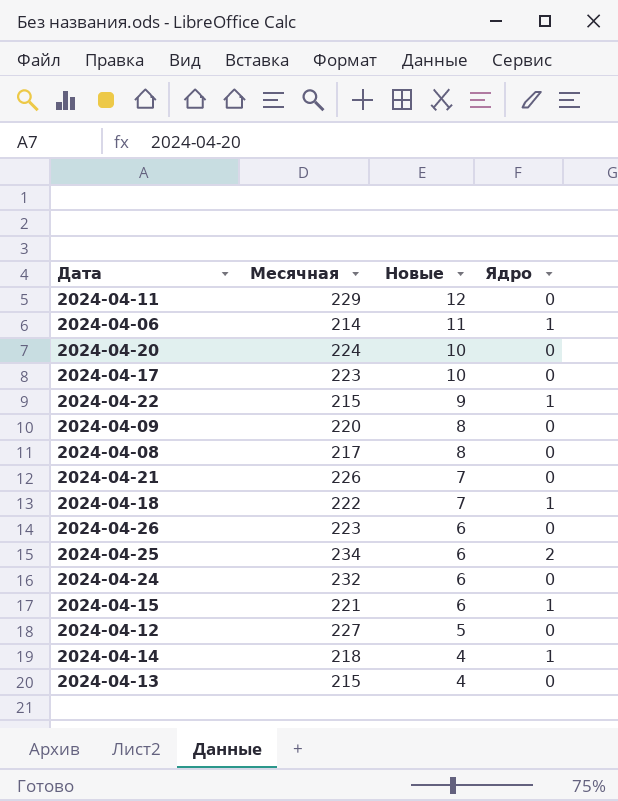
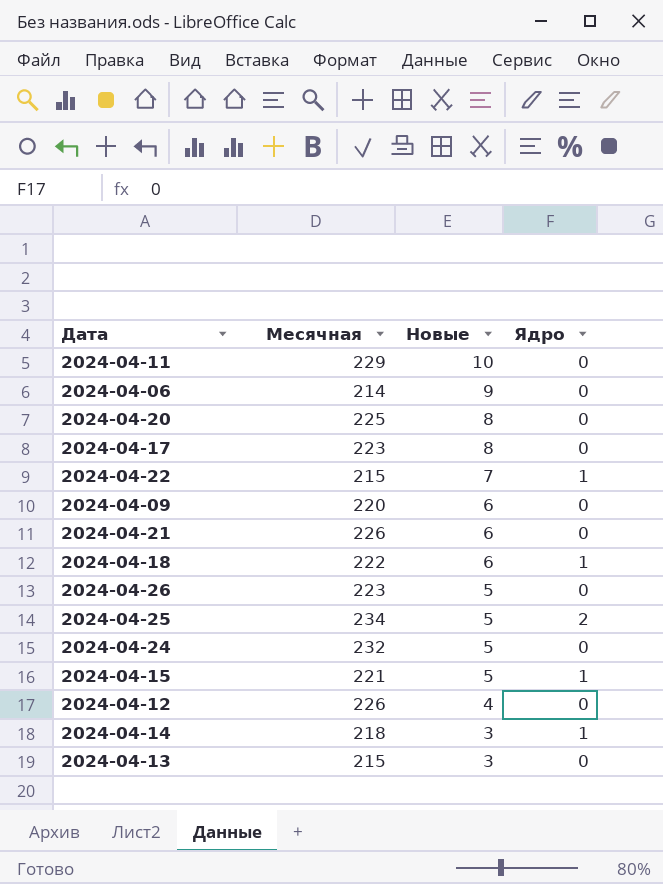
row 2024-04-08: 217 | 8 | 0 -> none
2024-04-11 | Новые: 12 -> 10
2024-04-06 | Новые: 11 -> 9
2024-04-06 | Ядро: 1 -> 0
2024-04-20 | Месячная: 224 -> 225
2024-04-20 | Новые: 10 -> 8
2024-04-17 | Новые: 10 -> 8
2024-04-22 | Новые: 9 -> 7
2024-04-09 | Новые: 8 -> 6
2024-04-21 | Новые: 7 -> 6
2024-04-18 | Новые: 7 -> 6
2024-04-26 | Новые: 6 -> 5
2024-04-25 | Новые: 6 -> 5
2024-04-24 | Новые: 6 -> 5
2024-04-15 | Новые: 6 -> 5
2024-04-12 | Месячная: 227 -> 226
2024-04-12 | Новые: 5 -> 4
2024-04-14 | Новые: 4 -> 3
2024-04-13 | Новые: 4 -> 3

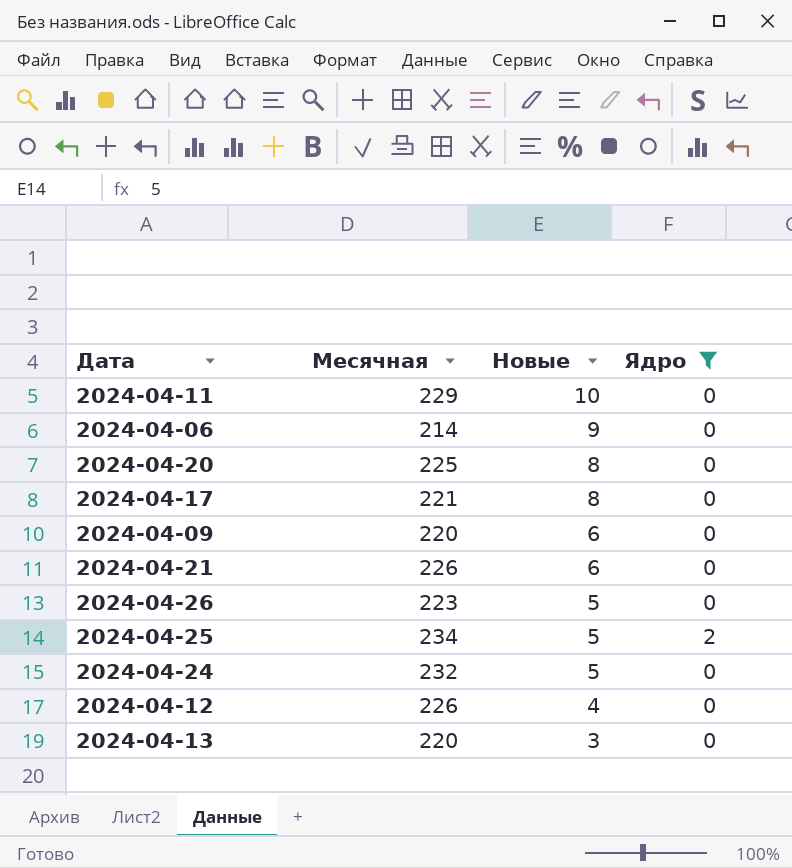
filter: none -> Ядро != 1
2024-04-17 | Месячная: 223 -> 221
2024-04-13 | Месячная: 215 -> 220

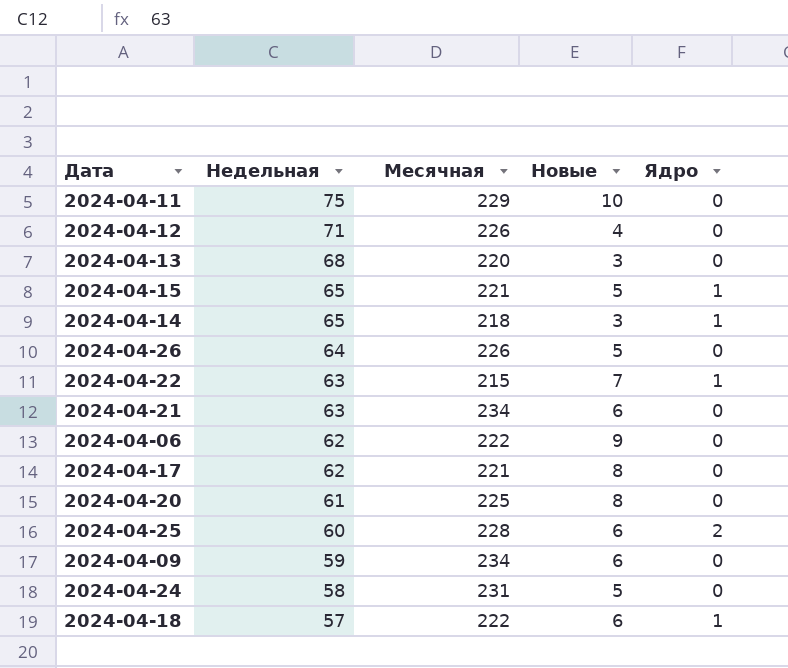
filter: Ядро != 1 -> none
row order: Новые descending -> Недельная descending
column Недельная | position: none -> 2
2024-04-26 | Месячная: 223 -> 226
2024-04-21 | Месячная: 226 -> 234
2024-04-06 | Месячная: 214 -> 222
2024-04-25 | Месячная: 234 -> 228
2024-04-25 | Новые: 5 -> 6
2024-04-09 | Месячная: 220 -> 234
2024-04-24 | Месячная: 232 -> 231

